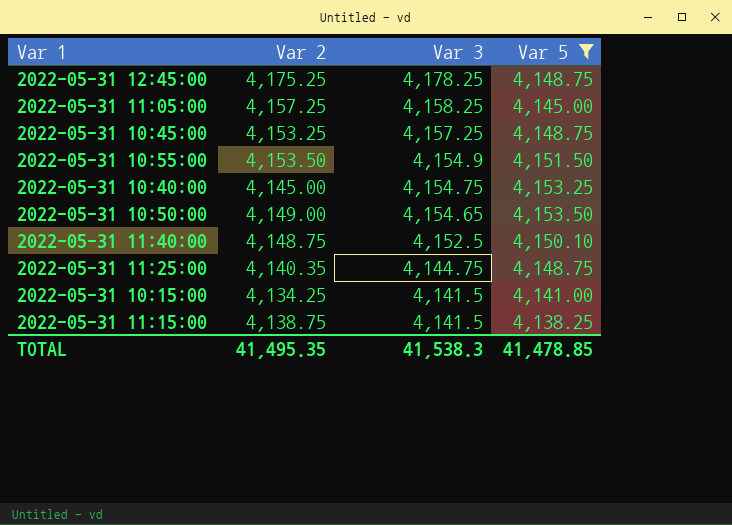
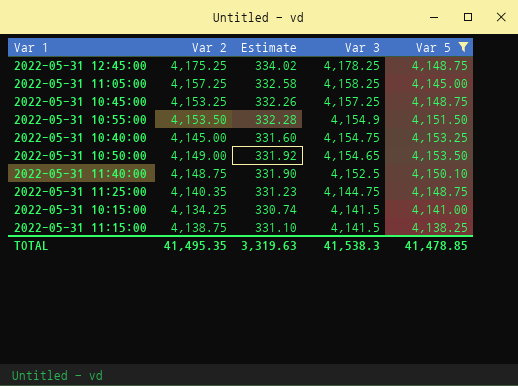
column Estimate | formula: none -> [Var 2] * 0.08

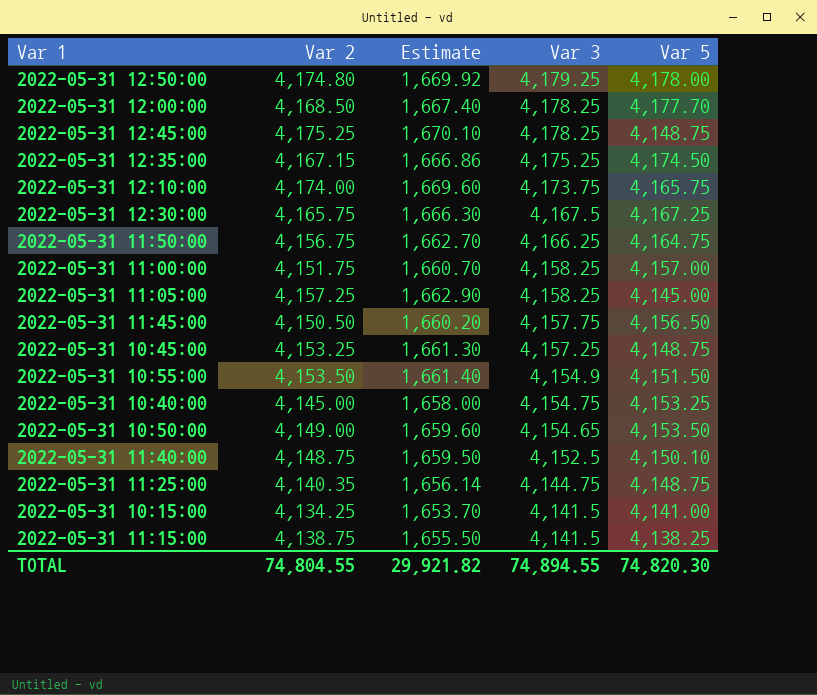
filter: Var 5 <= 4,153.50 -> none
column Estimate | formula: [Var 2] * 0.08 -> [Var 2] * 0.4
TOTAL | Var 2: 41,495.35 -> 74,804.55
TOTAL | Estimate: 3,319.63 -> 29,921.82
TOTAL | Var 3: 41,538.3 -> 74,894.55
TOTAL | Var 5: 41,478.85 -> 74,820.30

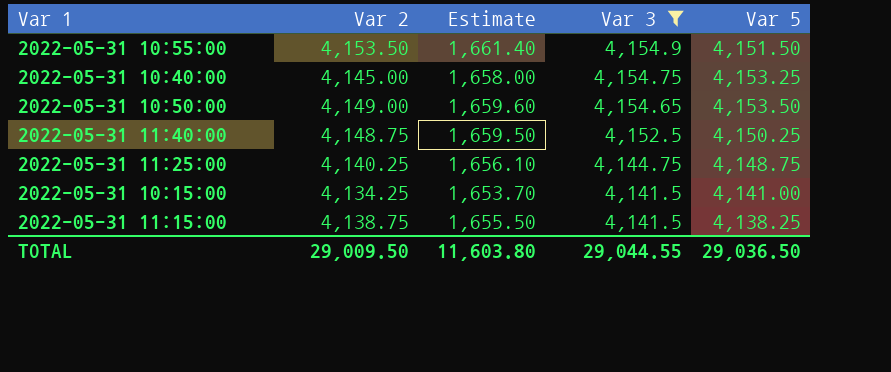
filter: none -> Var 3 <= 4,154.9
2022-05-31 11:40:00 | Var 5: 4,150.10 -> 4,150.25
2022-05-31 11:25:00 | Var 2: 4,140.35 -> 4,140.25
2022-05-31 11:25:00 | Estimate: 1,656.14 -> 1,656.10
TOTAL | Var 2: 74,804.55 -> 29,009.50
TOTAL | Estimate: 29,921.82 -> 11,603.80
TOTAL | Var 3: 74,894.55 -> 29,044.55
TOTAL | Var 5: 74,820.30 -> 29,036.50

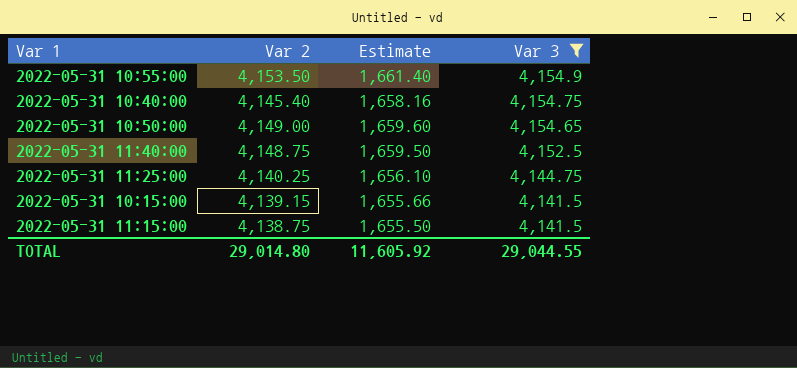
column Var 5 | position: 5 -> none
2022-05-31 10:40:00 | Var 2: 4,145.00 -> 4,145.40
2022-05-31 10:40:00 | Estimate: 1,658.00 -> 1,658.16
2022-05-31 10:15:00 | Var 2: 4,134.25 -> 4,139.15
2022-05-31 10:15:00 | Estimate: 1,653.70 -> 1,655.66
TOTAL | Var 2: 29,009.50 -> 29,014.80
TOTAL | Estimate: 11,603.80 -> 11,605.92

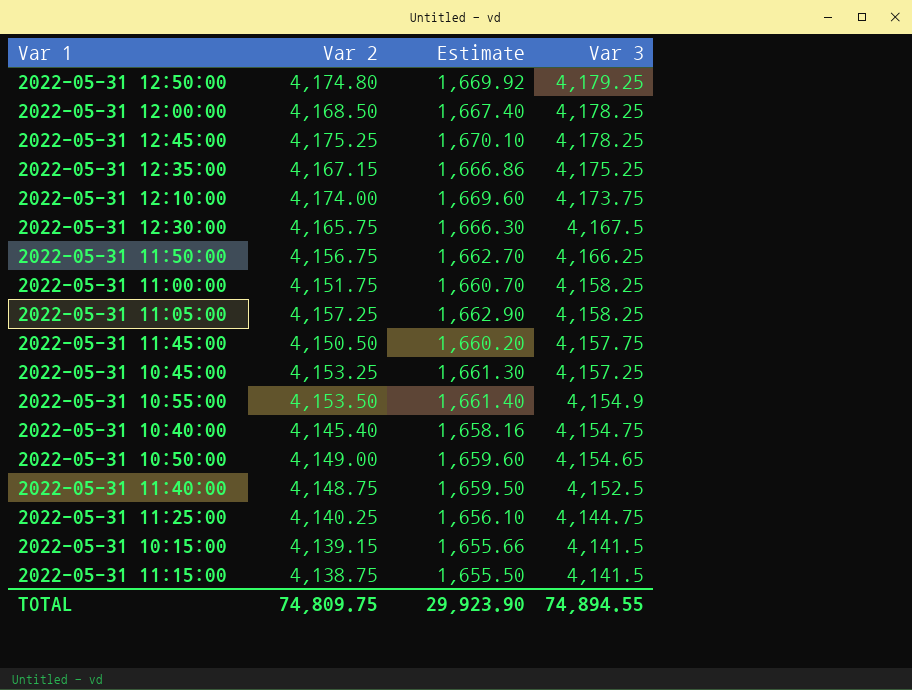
filter: Var 3 <= 4,154.9 -> none
TOTAL | Var 2: 29,014.80 -> 74,809.75
TOTAL | Estimate: 11,605.92 -> 29,923.90
TOTAL | Var 3: 29,044.55 -> 74,894.55

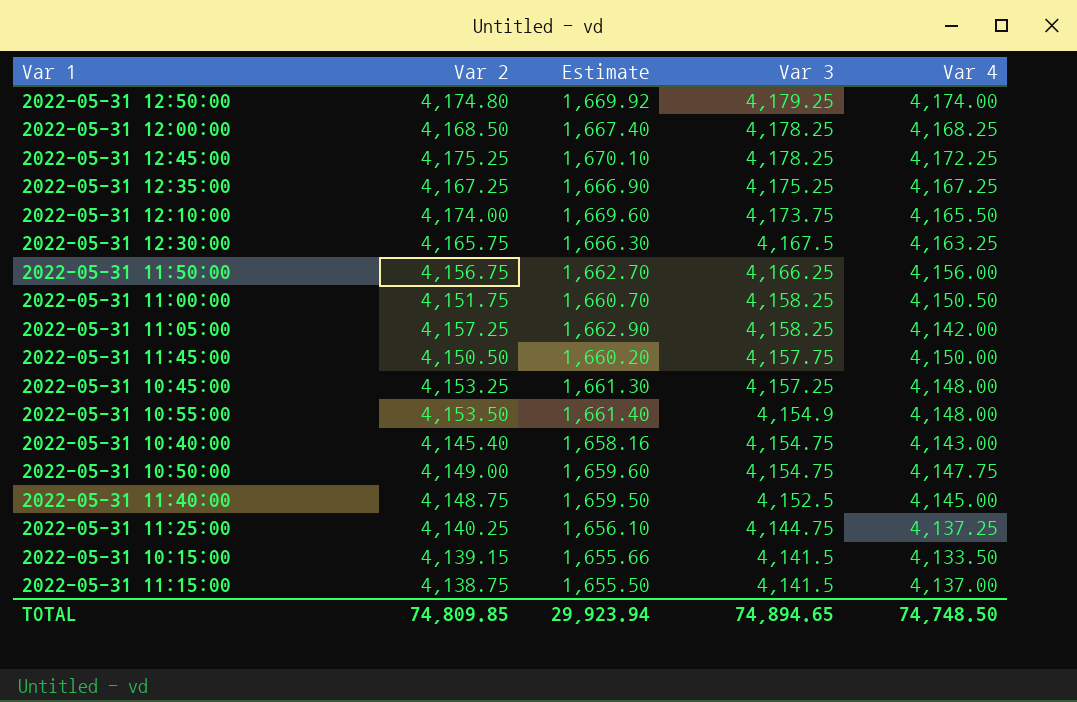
column Var 4 | position: none -> 5
2022-05-31 12:35:00 | Var 2: 4,167.15 -> 4,167.25
2022-05-31 12:35:00 | Estimate: 1,666.86 -> 1,666.90
2022-05-31 10:50:00 | Var 3: 4,154.65 -> 4,154.75
TOTAL | Var 2: 74,809.75 -> 74,809.85
TOTAL | Estimate: 29,923.90 -> 29,923.94
TOTAL | Var 3: 74,894.55 -> 74,894.65

